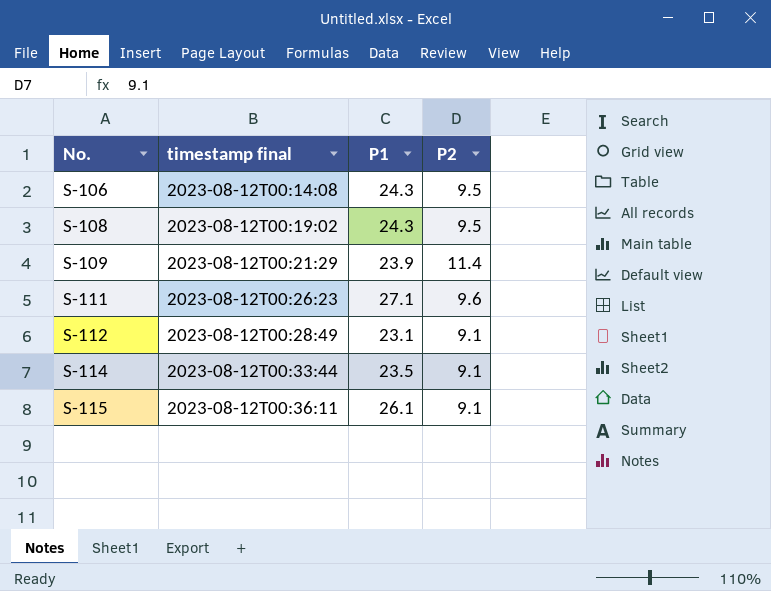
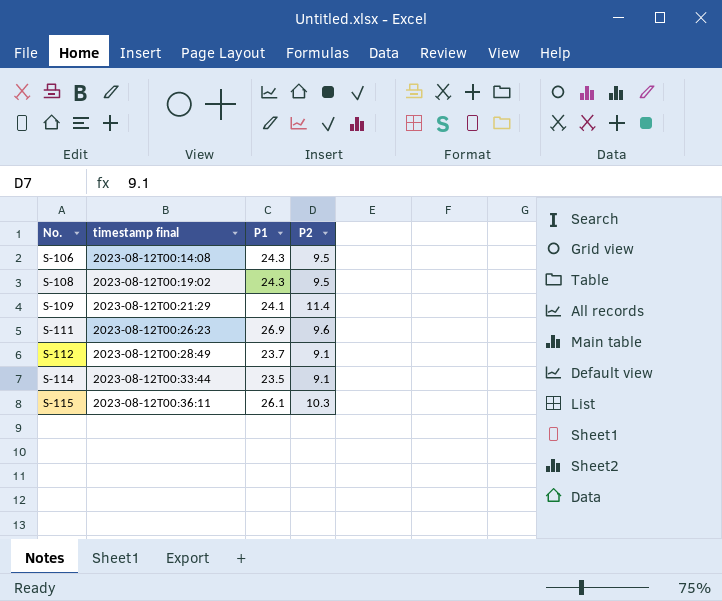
S-109 | P1: 23.9 -> 24.1
S-111 | P1: 27.1 -> 26.9
S-112 | P1: 23.1 -> 23.7
S-115 | P2: 9.1 -> 10.3

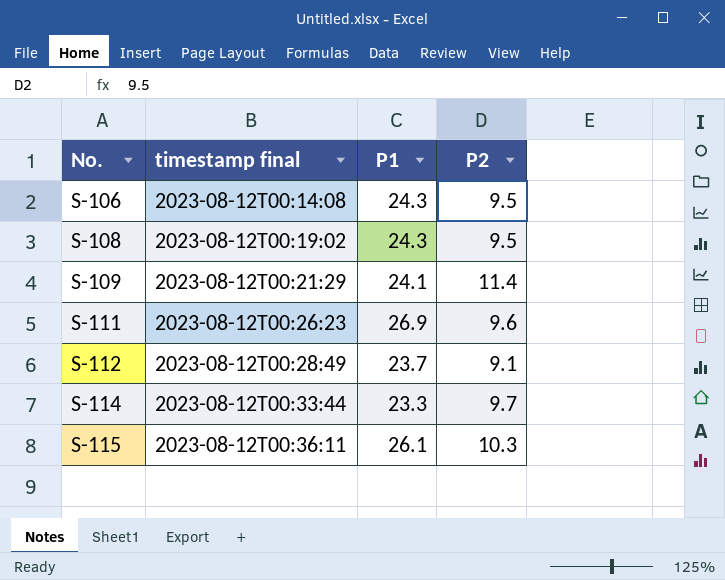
S-114 | P1: 23.5 -> 23.3
S-114 | P2: 9.1 -> 9.7

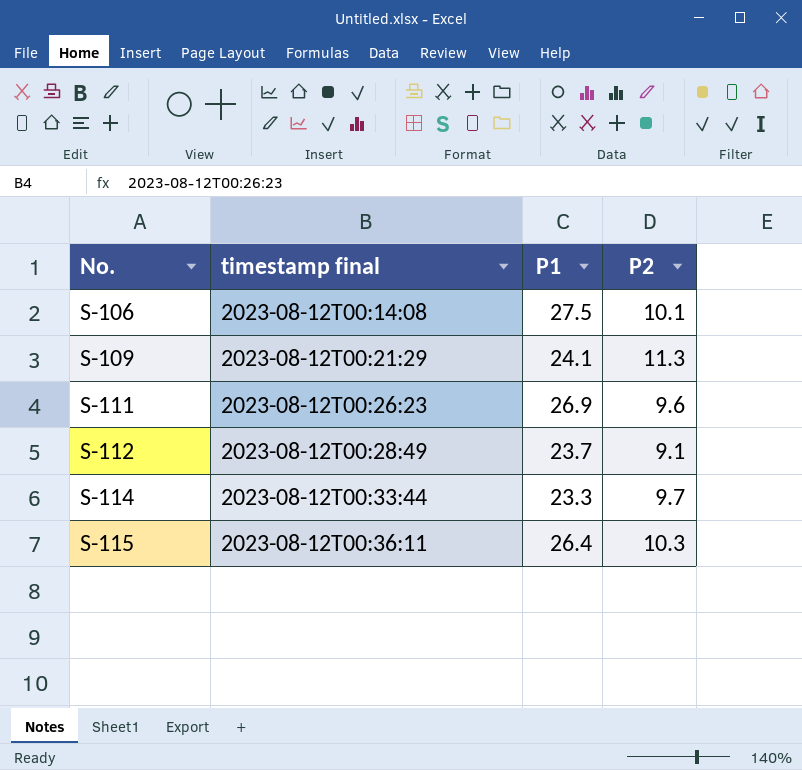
row S-108: 2023-08-12T00:19:02 | 24.3 | 9.5 -> none
S-106 | P1: 24.3 -> 27.5
S-106 | P2: 9.5 -> 10.1
S-109 | P2: 11.4 -> 11.3
S-115 | P1: 26.1 -> 26.4

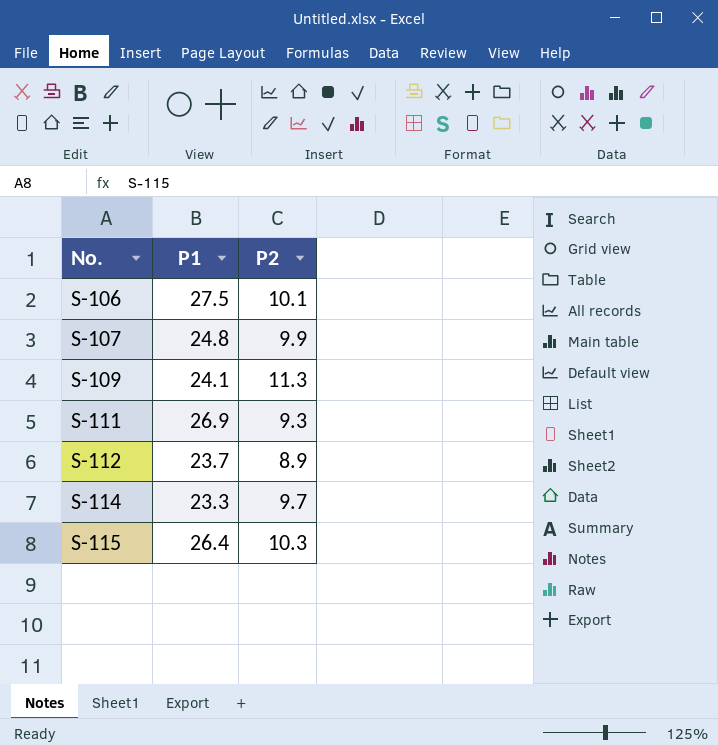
column timestamp final | position: 2 -> none
row S-107: none -> 24.8 | 9.9
S-111 | P2: 9.6 -> 9.3
S-112 | P2: 9.1 -> 8.9

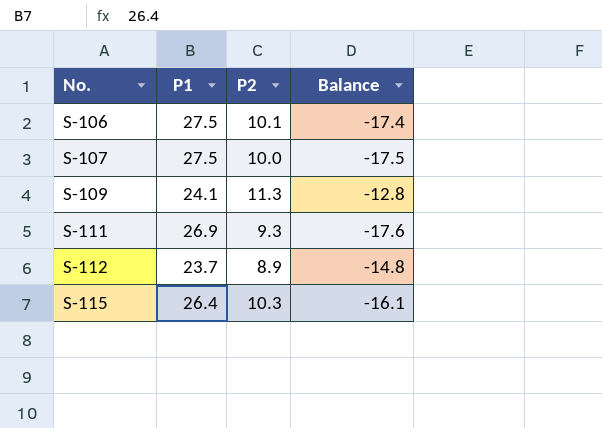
column Balance | formula: none -> [P2] - [P1]
row S-114: 23.3 | 9.7 -> none
S-107 | P1: 24.8 -> 27.5
S-107 | P2: 9.9 -> 10.0

